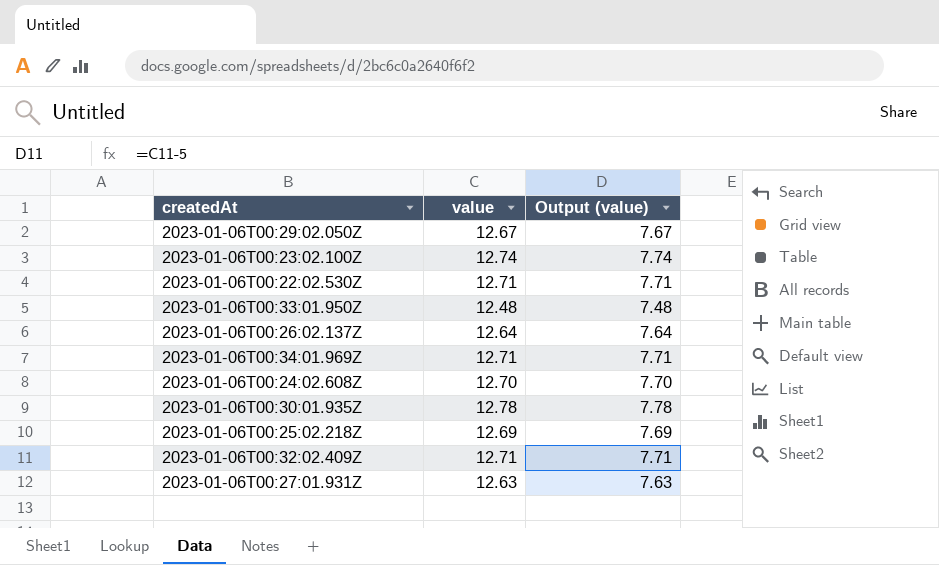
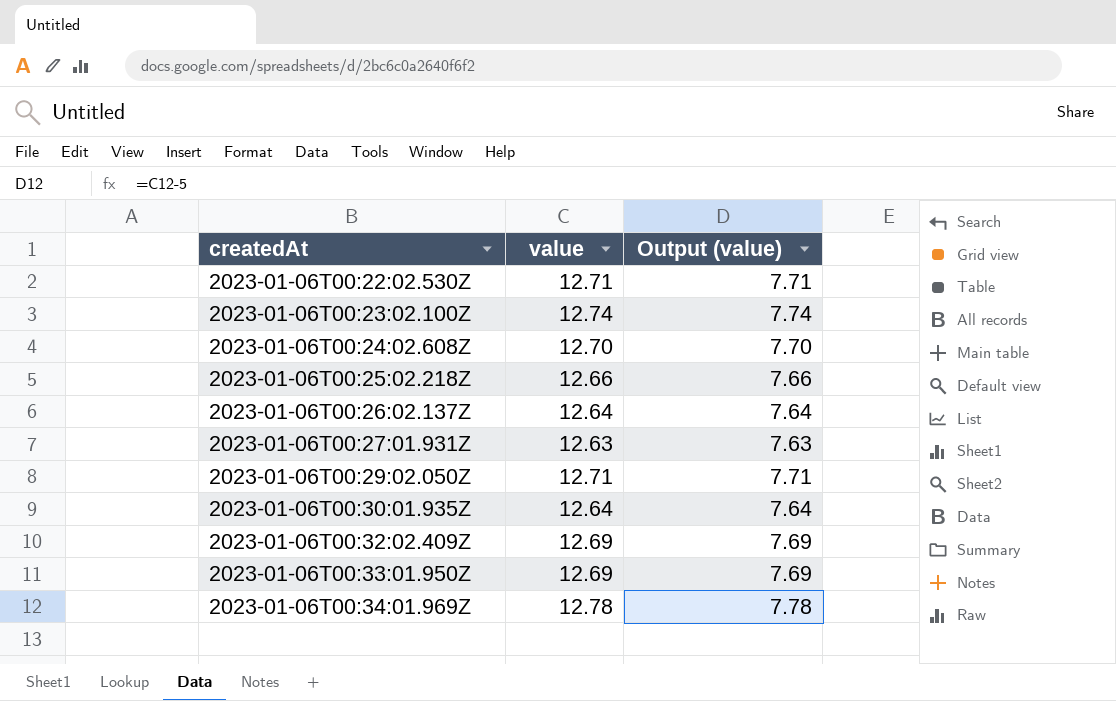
row order: none -> createdAt ascending
2023-01-06T00:25:02.218Z | value: 12.69 -> 12.66
2023-01-06T00:25:02.218Z | Output (value): 7.69 -> 7.66
2023-01-06T00:29:02.050Z | value: 12.67 -> 12.71
2023-01-06T00:29:02.050Z | Output (value): 7.67 -> 7.71
2023-01-06T00:30:01.935Z | value: 12.78 -> 12.64
2023-01-06T00:30:01.935Z | Output (value): 7.78 -> 7.64
2023-01-06T00:32:02.409Z | value: 12.71 -> 12.69
2023-01-06T00:32:02.409Z | Output (value): 7.71 -> 7.69
2023-01-06T00:33:01.950Z | value: 12.48 -> 12.69
2023-01-06T00:33:01.950Z | Output (value): 7.48 -> 7.69
2023-01-06T00:34:01.969Z | value: 12.71 -> 12.78
2023-01-06T00:34:01.969Z | Output (value): 7.71 -> 7.78

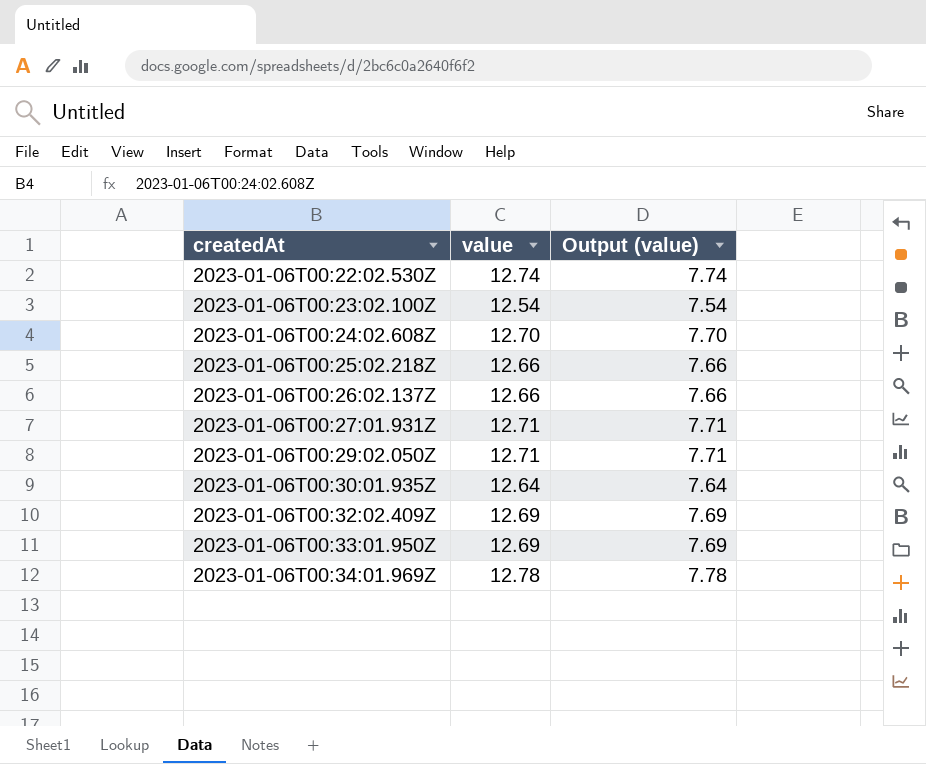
2023-01-06T00:22:02.530Z | value: 12.71 -> 12.74
2023-01-06T00:22:02.530Z | Output (value): 7.71 -> 7.74
2023-01-06T00:23:02.100Z | value: 12.74 -> 12.54
2023-01-06T00:23:02.100Z | Output (value): 7.74 -> 7.54
2023-01-06T00:26:02.137Z | value: 12.64 -> 12.66
2023-01-06T00:26:02.137Z | Output (value): 7.64 -> 7.66
2023-01-06T00:27:01.931Z | value: 12.63 -> 12.71
2023-01-06T00:27:01.931Z | Output (value): 7.63 -> 7.71

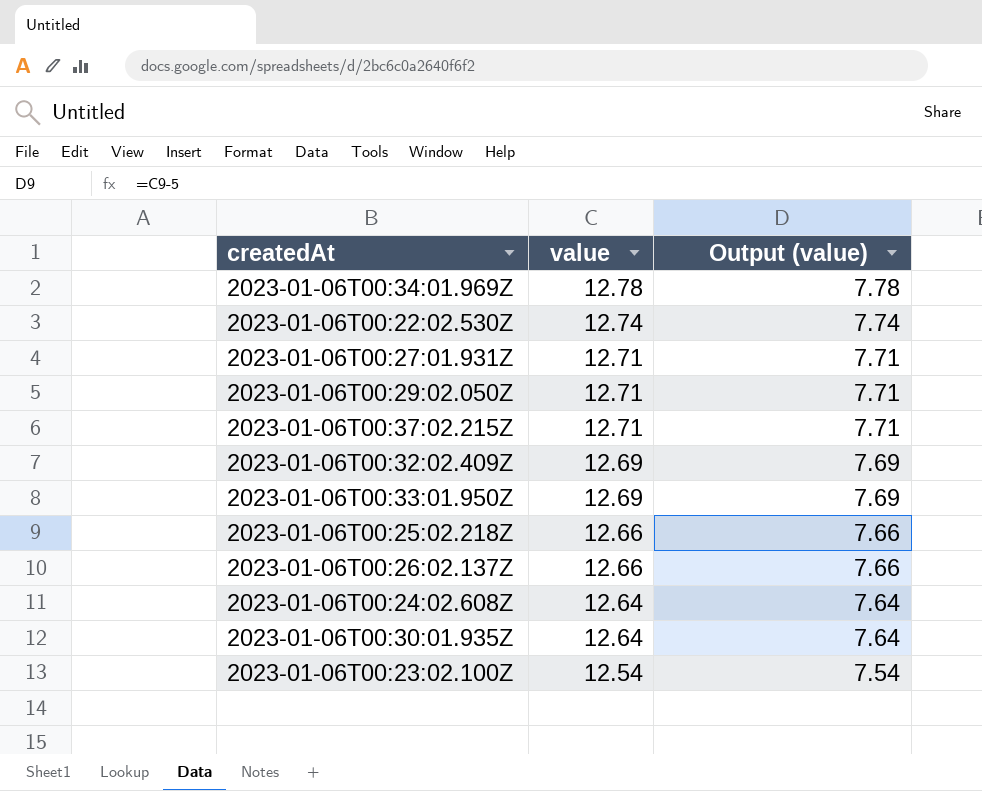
row order: createdAt ascending -> value descending
row 2023-01-06T00:37:02.215Z: none -> 12.71 | 7.71
2023-01-06T00:24:02.608Z | value: 12.70 -> 12.64
2023-01-06T00:24:02.608Z | Output (value): 7.70 -> 7.64

